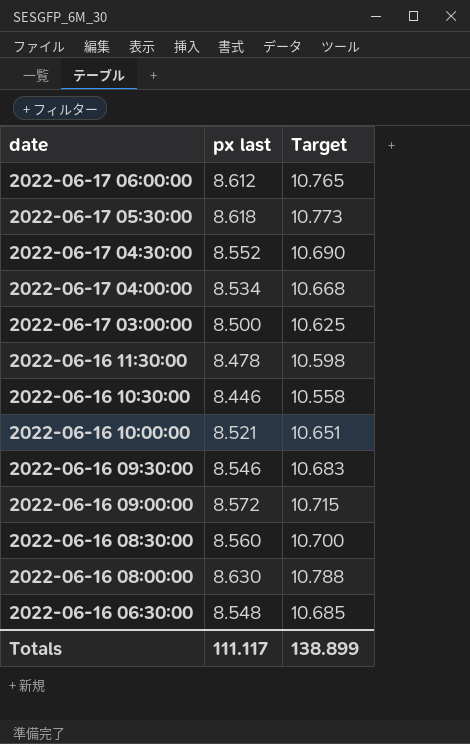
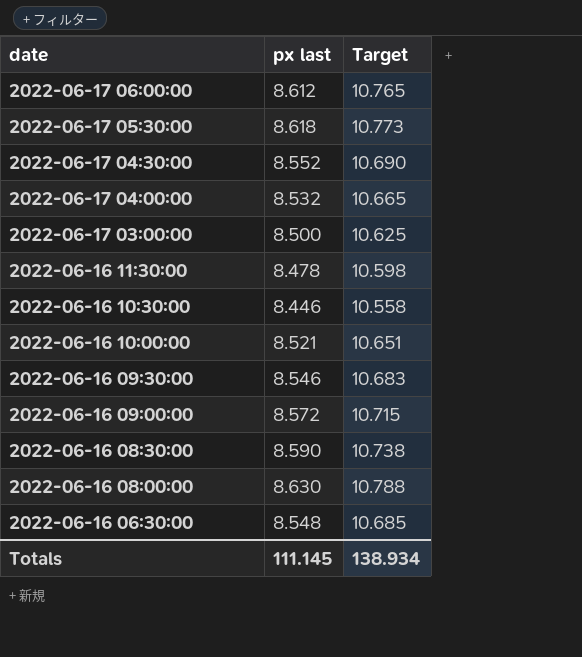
2022-06-17 04:00:00 | px last: 8.534 -> 8.532
2022-06-17 04:00:00 | Target: 10.668 -> 10.665
2022-06-16 08:30:00 | px last: 8.560 -> 8.590
2022-06-16 08:30:00 | Target: 10.700 -> 10.738
Totals | px last: 111.117 -> 111.145
Totals | Target: 138.899 -> 138.934

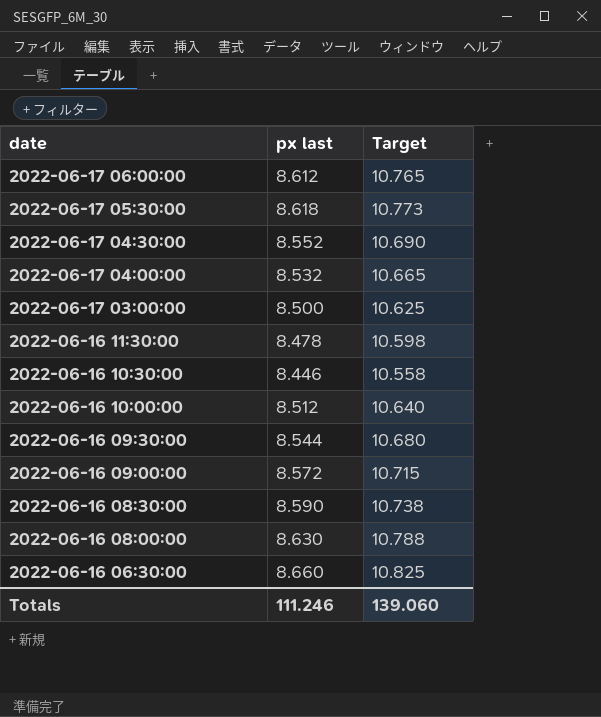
2022-06-16 10:00:00 | px last: 8.521 -> 8.512
2022-06-16 10:00:00 | Target: 10.651 -> 10.640
2022-06-16 09:30:00 | px last: 8.546 -> 8.544
2022-06-16 09:30:00 | Target: 10.683 -> 10.680
2022-06-16 06:30:00 | px last: 8.548 -> 8.660
2022-06-16 06:30:00 | Target: 10.685 -> 10.825
Totals | px last: 111.145 -> 111.246
Totals | Target: 138.934 -> 139.060

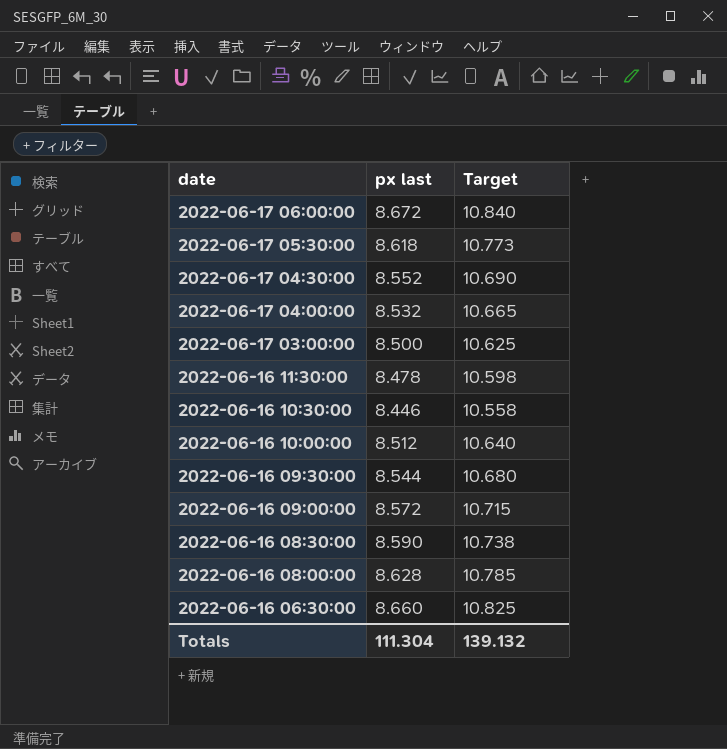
2022-06-17 06:00:00 | px last: 8.612 -> 8.672
2022-06-17 06:00:00 | Target: 10.765 -> 10.840
2022-06-16 08:00:00 | px last: 8.630 -> 8.628
2022-06-16 08:00:00 | Target: 10.788 -> 10.785
Totals | px last: 111.246 -> 111.304
Totals | Target: 139.060 -> 139.132

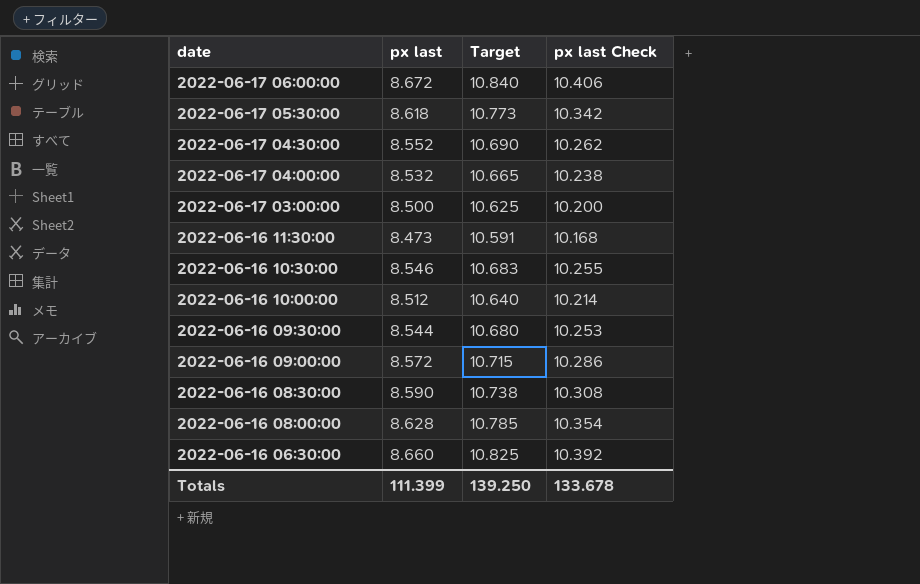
column px last Check | formula: none -> [px last] * 1.2
2022-06-16 11:30:00 | px last: 8.478 -> 8.473
2022-06-16 11:30:00 | Target: 10.598 -> 10.591
2022-06-16 10:30:00 | px last: 8.446 -> 8.546
2022-06-16 10:30:00 | Target: 10.558 -> 10.683
Totals | px last: 111.304 -> 111.399
Totals | Target: 139.132 -> 139.250

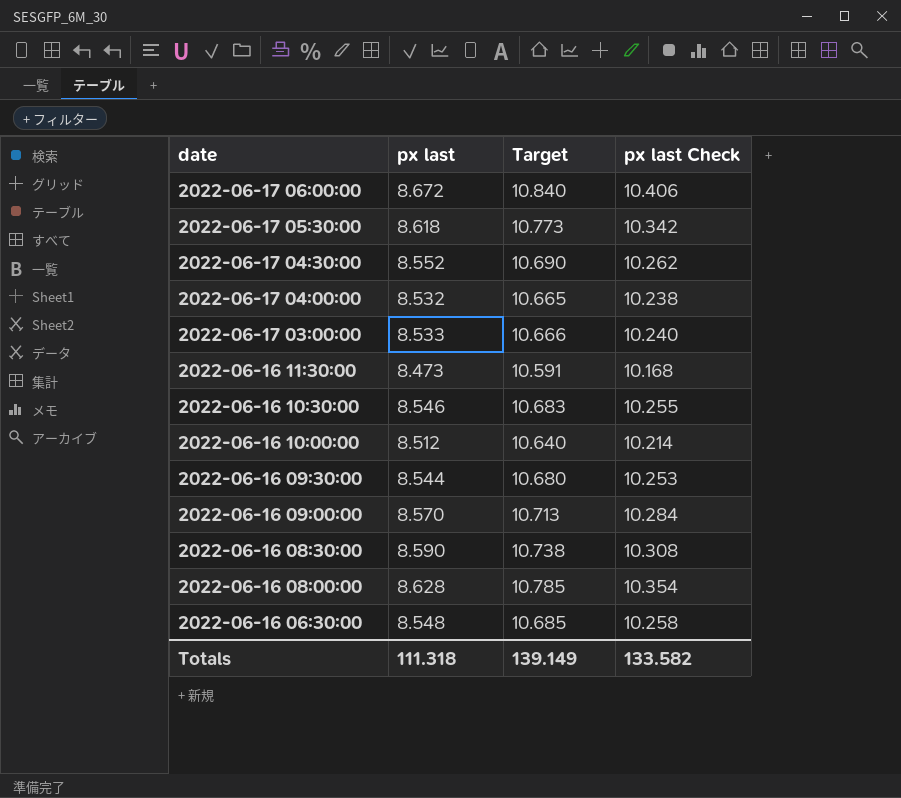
2022-06-17 03:00:00 | px last: 8.500 -> 8.533
2022-06-17 03:00:00 | Target: 10.625 -> 10.666
2022-06-17 03:00:00 | px last Check: 10.200 -> 10.240
2022-06-16 09:00:00 | px last: 8.572 -> 8.570
2022-06-16 09:00:00 | Target: 10.715 -> 10.713
2022-06-16 09:00:00 | px last Check: 10.286 -> 10.284
2022-06-16 06:30:00 | px last: 8.660 -> 8.548
2022-06-16 06:30:00 | Target: 10.825 -> 10.685
2022-06-16 06:30:00 | px last Check: 10.392 -> 10.258
Totals | px last: 111.399 -> 111.318
Totals | Target: 139.250 -> 139.149
Totals | px last Check: 133.678 -> 133.582

